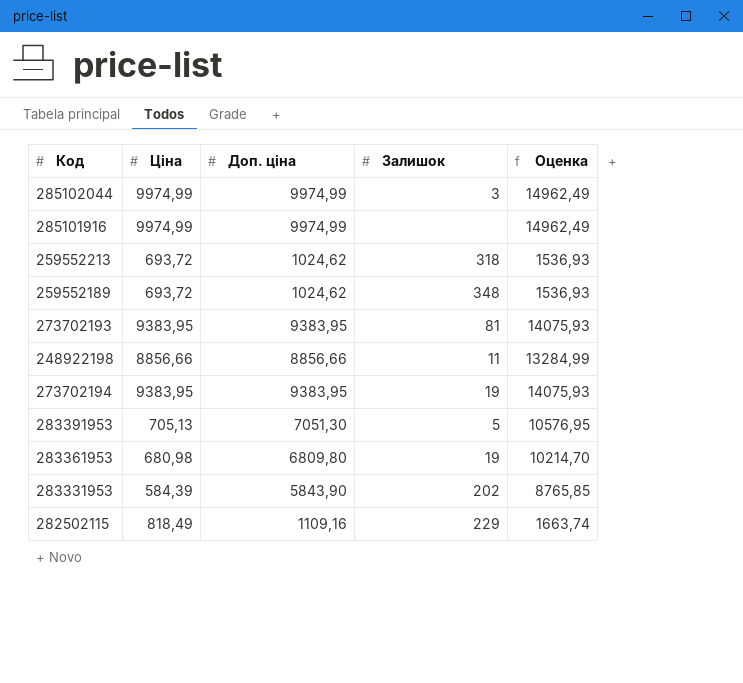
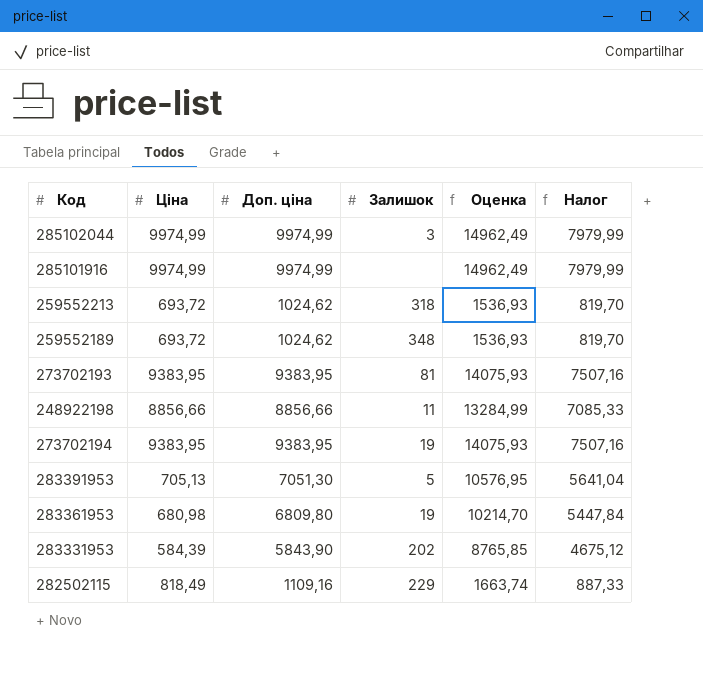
column Налог | formula: none -> [Доп. ціна] * 0,8

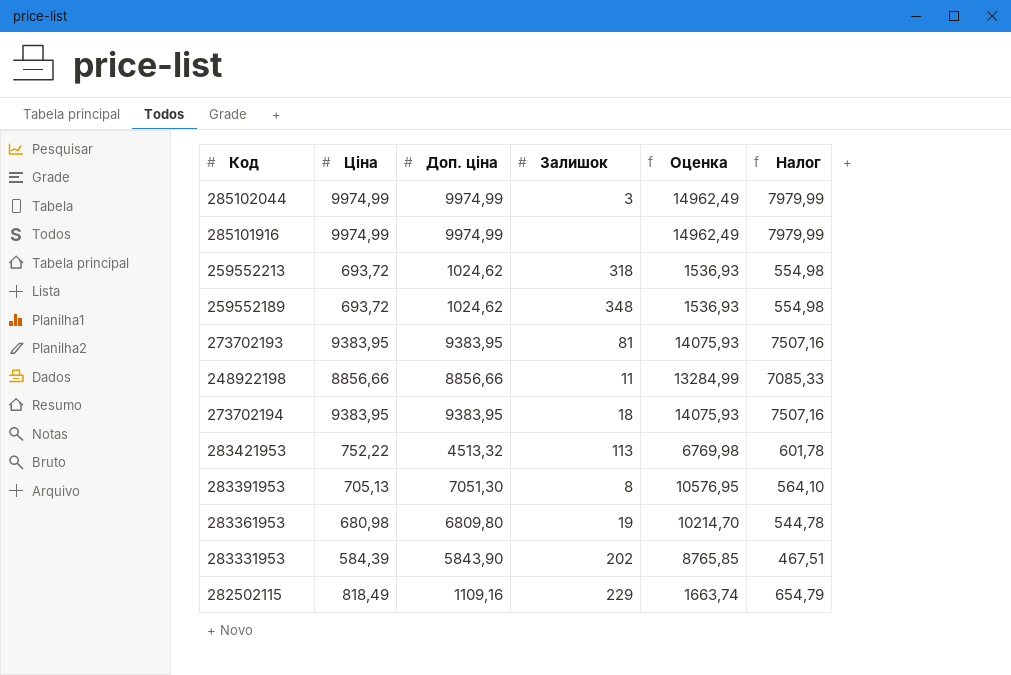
column Налог | formula: [Доп. ціна] * 0,8 -> [Ціна] * 0,8
273702194 | Залишок: 19 -> 18
row 283421953: none -> 752,22 | 4513,32 | 113 | 6769,98 | 601,78
283391953 | Залишок: 5 -> 8

